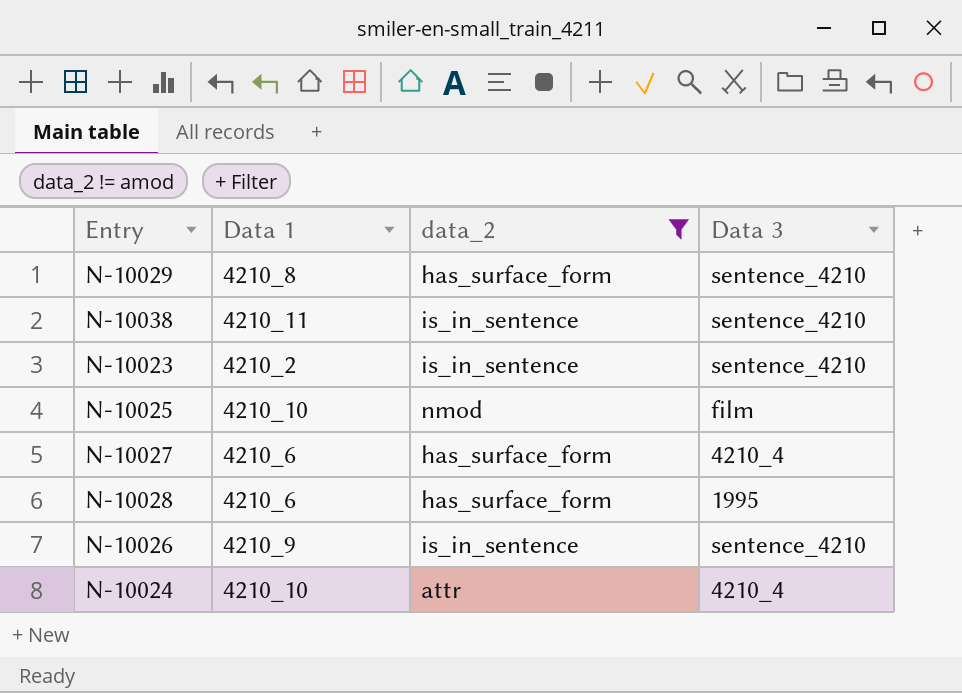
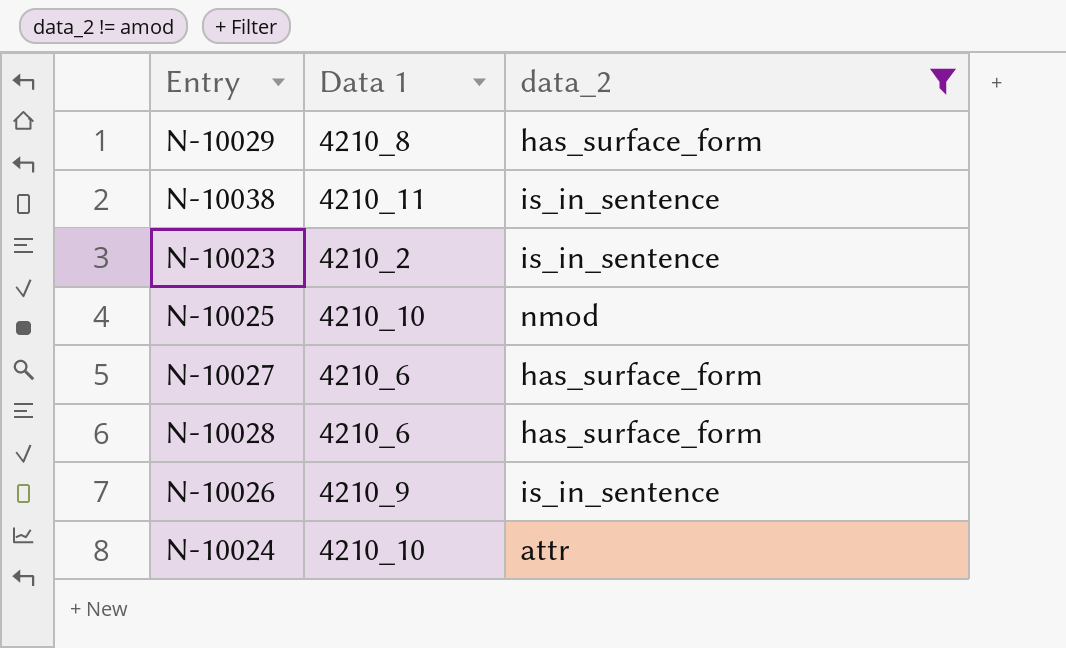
column Data 3 | position: 4 -> none

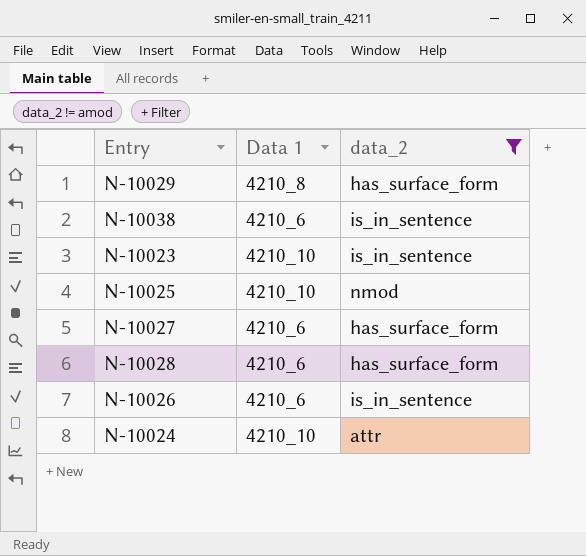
N-10038 | Data 1: 4210_11 -> 4210_6
N-10023 | Data 1: 4210_2 -> 4210_10
N-10026 | Data 1: 4210_9 -> 4210_6

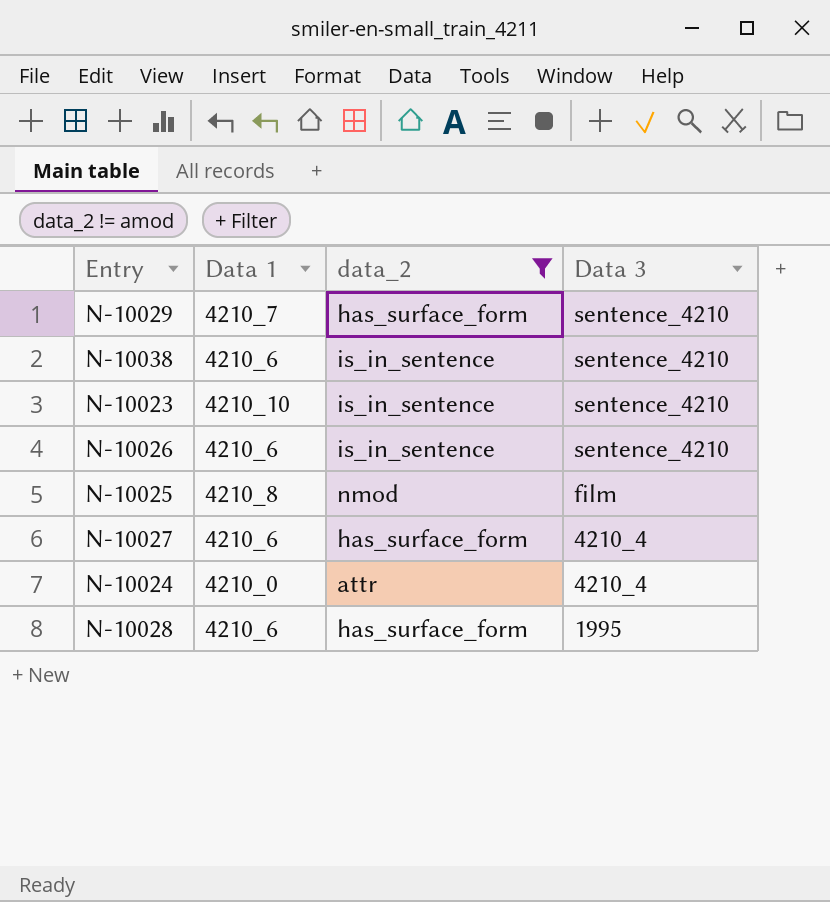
row order: none -> Data 3 descending
column Data 3 | position: none -> 4
N-10029 | Data 1: 4210_8 -> 4210_7
N-10025 | Data 1: 4210_10 -> 4210_8
N-10024 | Data 1: 4210_10 -> 4210_0

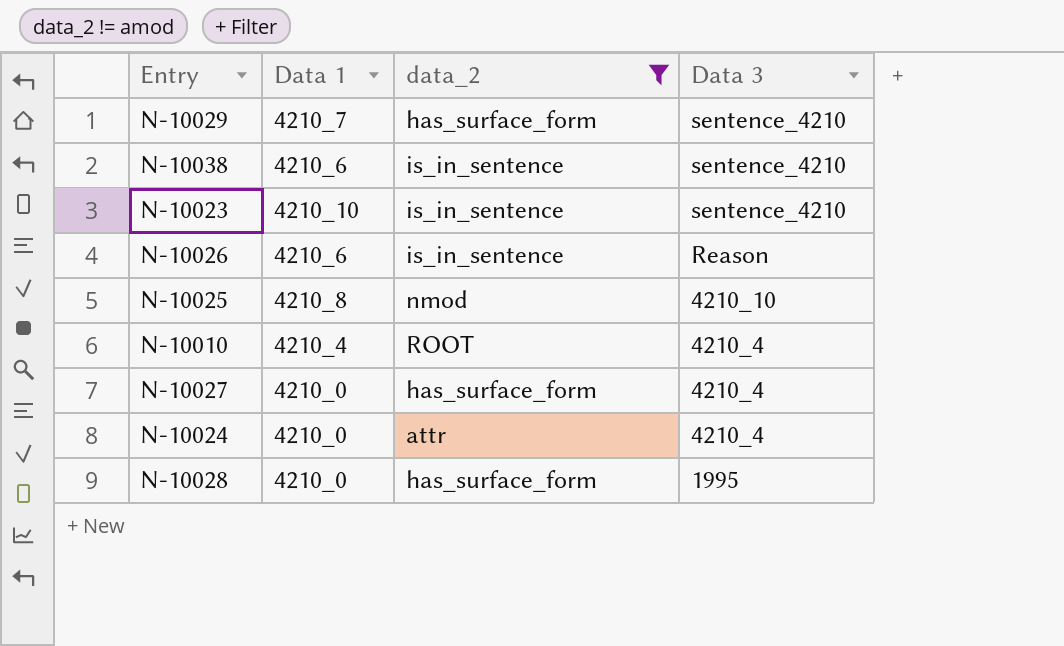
N-10026 | Data 3: sentence_4210 -> Reason
N-10025 | Data 3: film -> 4210_10
row N-10010: none -> 4210_4 | ROOT | 4210_4
N-10027 | Data 1: 4210_6 -> 4210_0
N-10028 | Data 1: 4210_6 -> 4210_0

